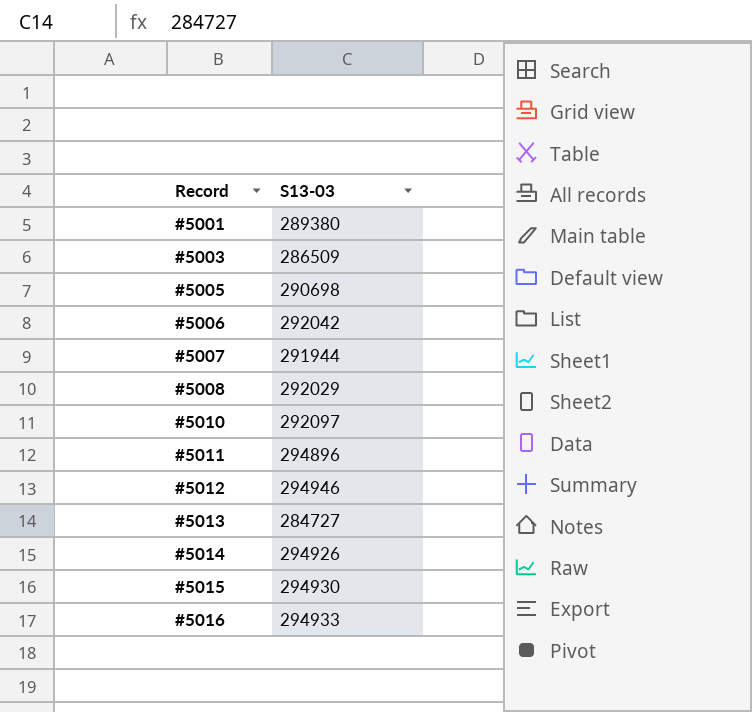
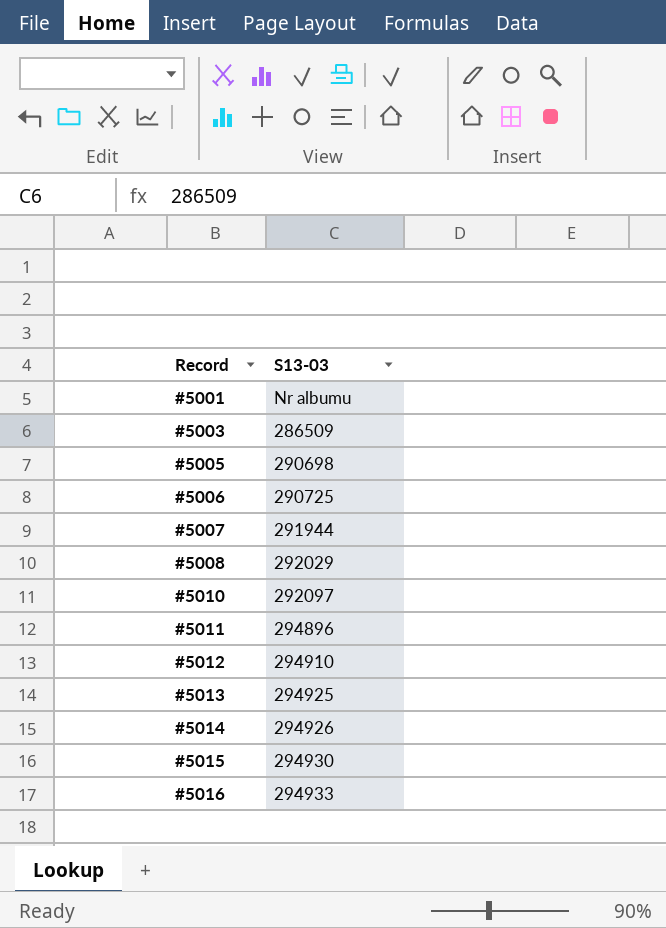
#5001 | S13-03: 289380 -> Nr albumu
#5006 | S13-03: 292042 -> 290725
#5012 | S13-03: 294946 -> 294910
#5013 | S13-03: 284727 -> 294925

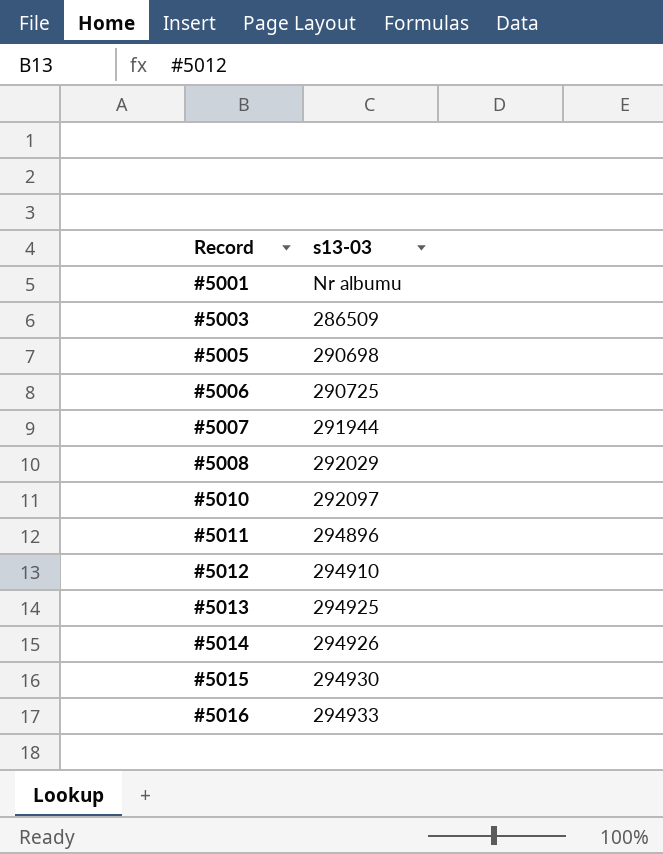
column name: S13-03 -> s13-03

